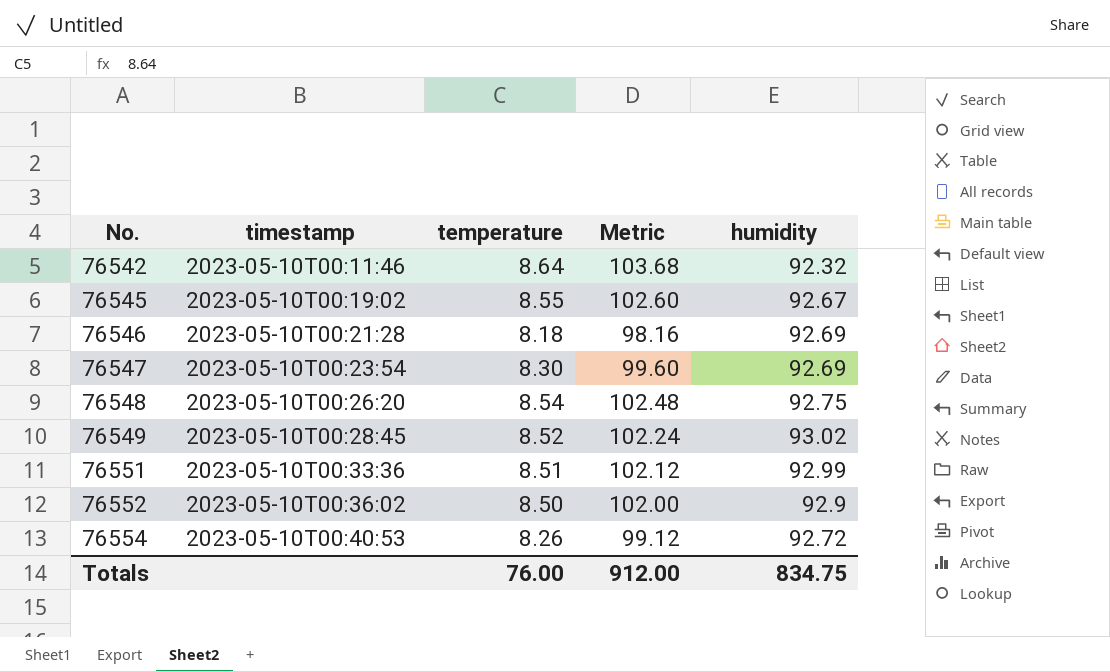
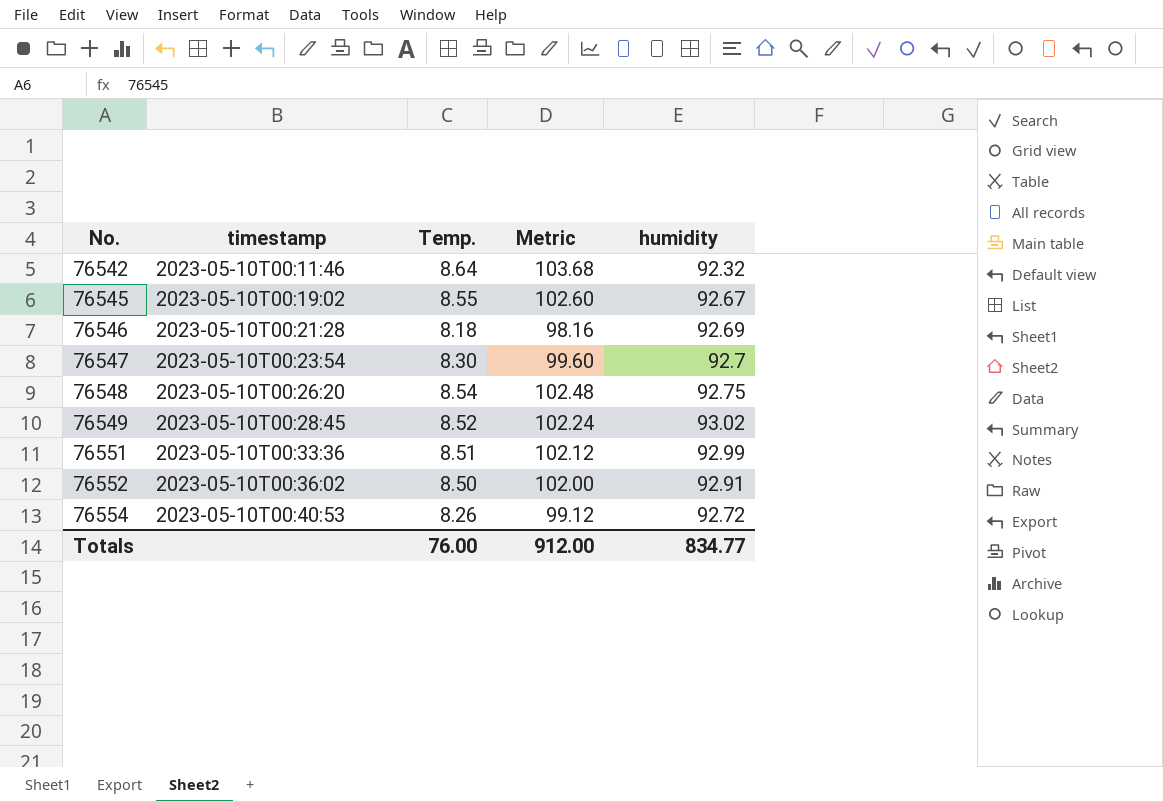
column name: temperature -> Temp.
76547 | humidity: 92.69 -> 92.7
76552 | humidity: 92.9 -> 92.91
Totals | humidity: 834.75 -> 834.77

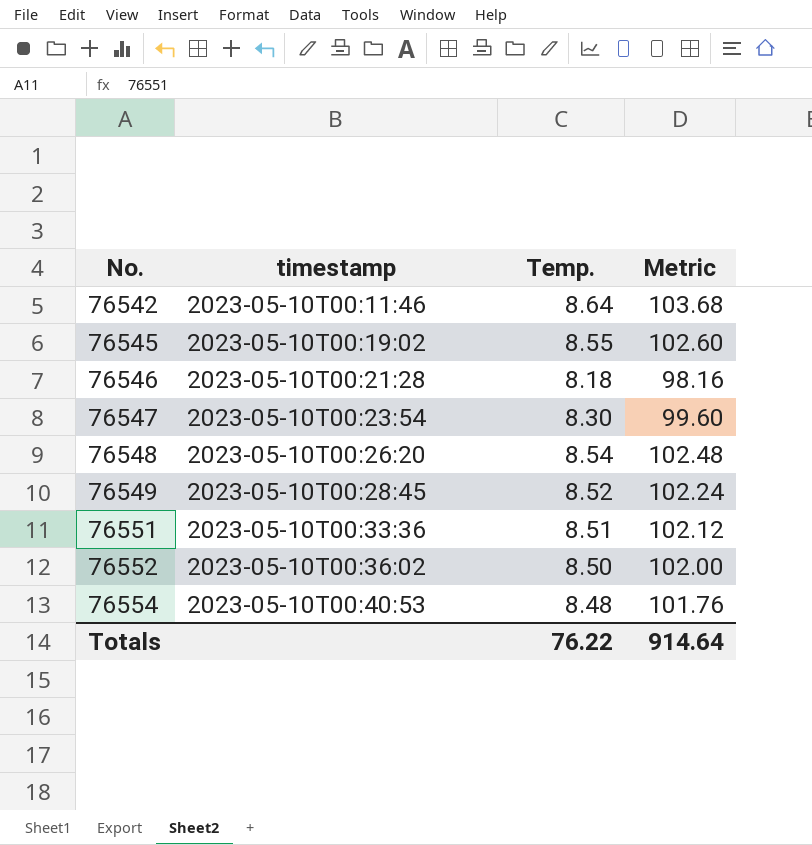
column humidity | position: 5 -> none
76554 | Temp.: 8.26 -> 8.48
76554 | Metric: 99.12 -> 101.76
Totals | Temp.: 76.00 -> 76.22
Totals | Metric: 912.00 -> 914.64

